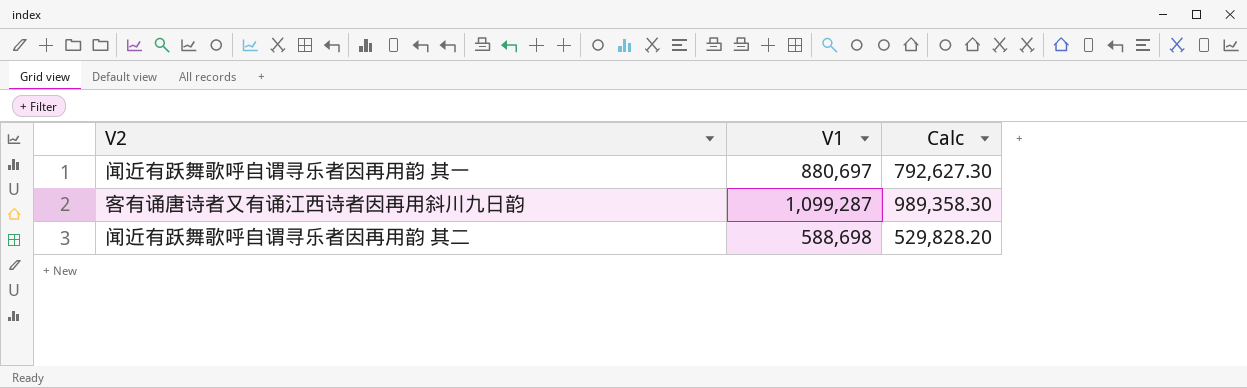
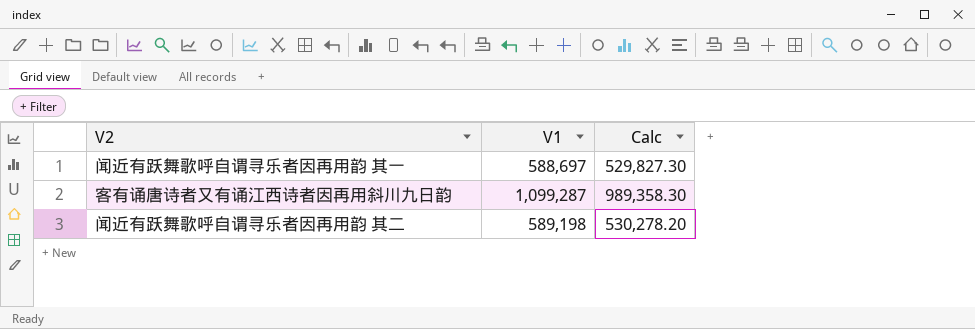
闻近有跃舞歌呼自谓寻乐者因再用韵 其一 | V1: 880,697 -> 588,697
闻近有跃舞歌呼自谓寻乐者因再用韵 其一 | Calc: 792,627.30 -> 529,827.30
闻近有跃舞歌呼自谓寻乐者因再用韵 其二 | V1: 588,698 -> 589,198
闻近有跃舞歌呼自谓寻乐者因再用韵 其二 | Calc: 529,828.20 -> 530,278.20

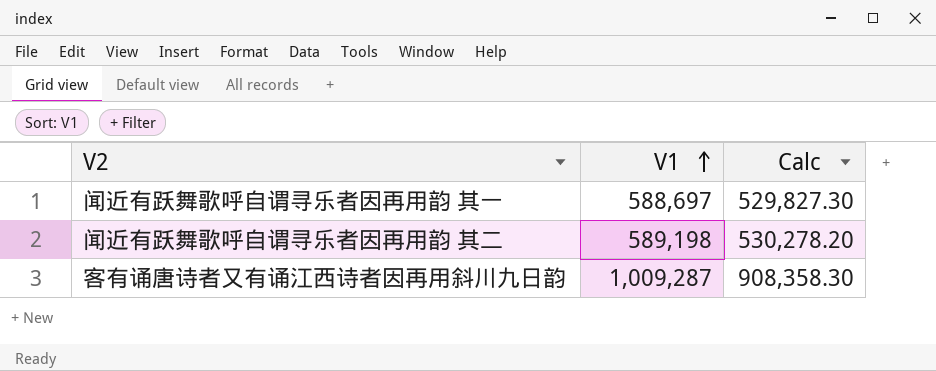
row order: none -> V1 ascending
客有诵唐诗者又有诵江西诗者因再用斜川九日韵 | V1: 1,099,287 -> 1,009,287
客有诵唐诗者又有诵江西诗者因再用斜川九日韵 | Calc: 989,358.30 -> 908,358.30

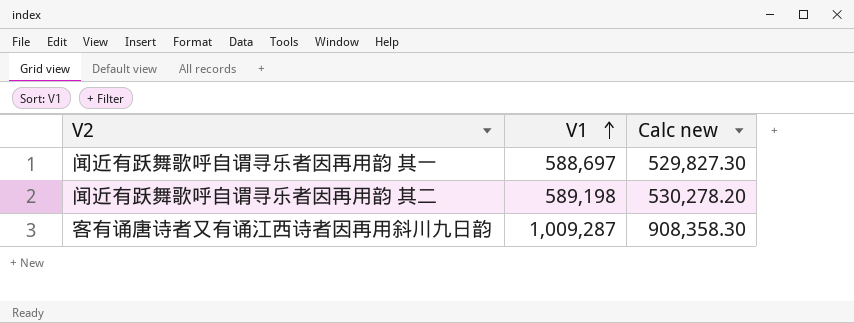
column name: Calc -> Calc new

